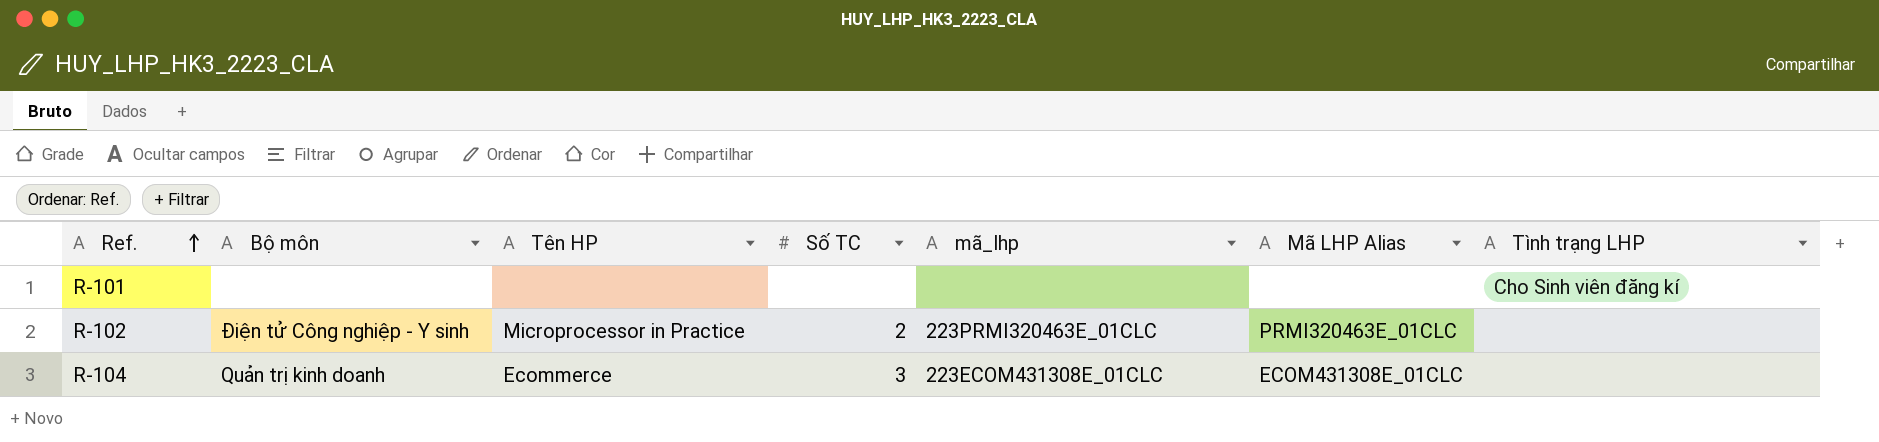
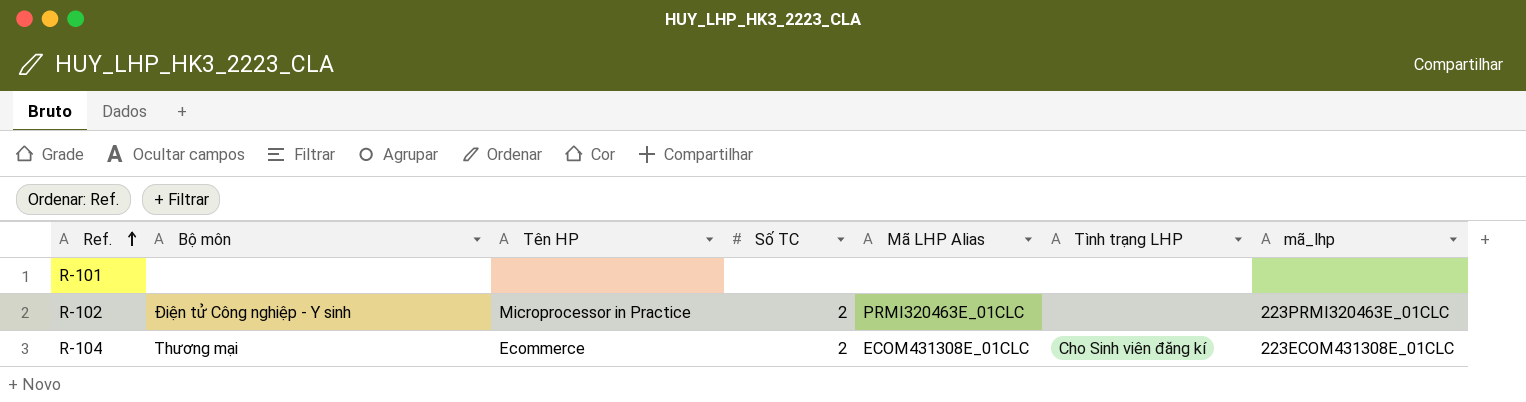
column mã_lhp | position: 5 -> 7
R-101 | Tình trạng LHP: Cho Sinh viên đăng kí -> none
R-104 | Bộ môn: Quản trị kinh doanh -> Thương mại
R-104 | Số TC: 3 -> 2
R-104 | Tình trạng LHP: none -> Cho Sinh viên đăng kí

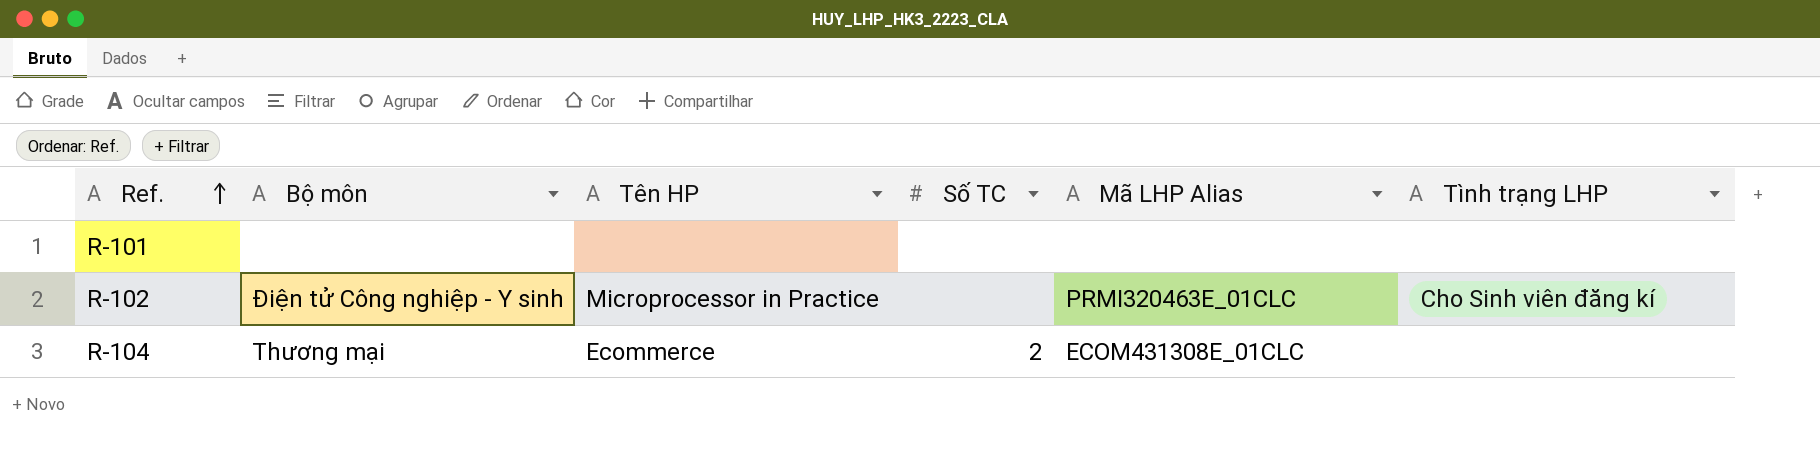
column mã_lhp | position: 7 -> none
R-102 | Số TC: 2 -> none
R-102 | Tình trạng LHP: none -> Cho Sinh viên đăng kí
R-104 | Tình trạng LHP: Cho Sinh viên đăng kí -> none

